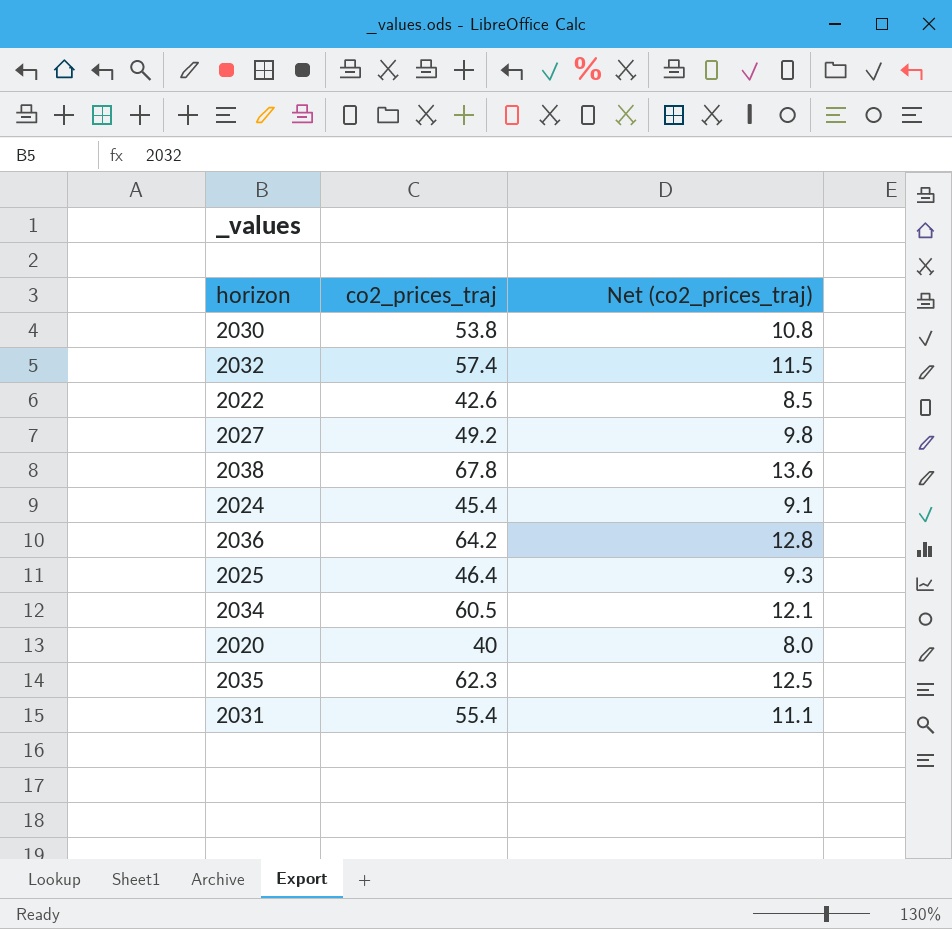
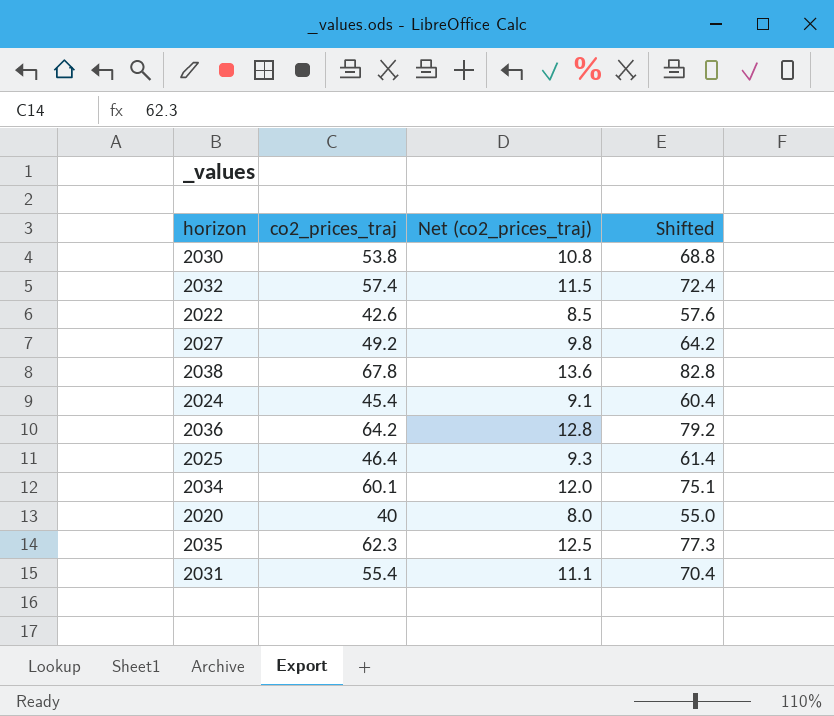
column Shifted | formula: none -> [co2_prices_traj] + 15
2034 | co2_prices_traj: 60.5 -> 60.1
2034 | Net (co2_prices_traj): 12.1 -> 12.0

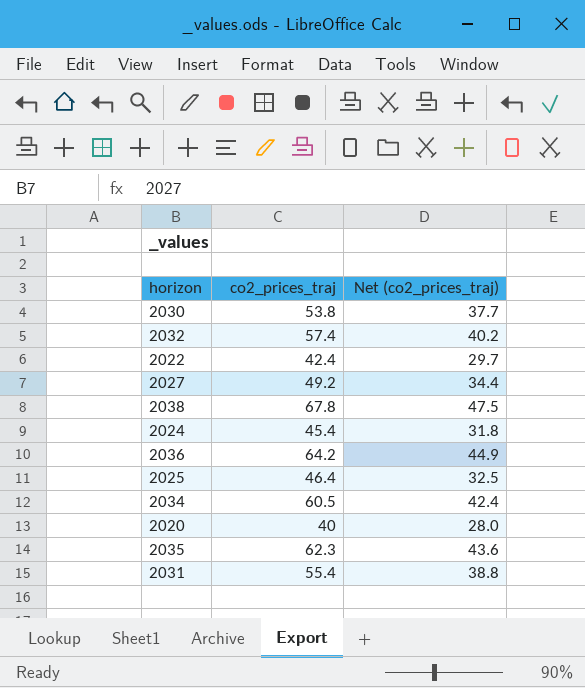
column Shifted | formula: [co2_prices_traj] + 15 -> none
column Net (co2_prices_traj) | formula: [co2_prices_traj] * 0.2 -> [co2_prices_traj] * 0.7
2022 | co2_prices_traj: 42.6 -> 42.4
2034 | co2_prices_traj: 60.1 -> 60.5

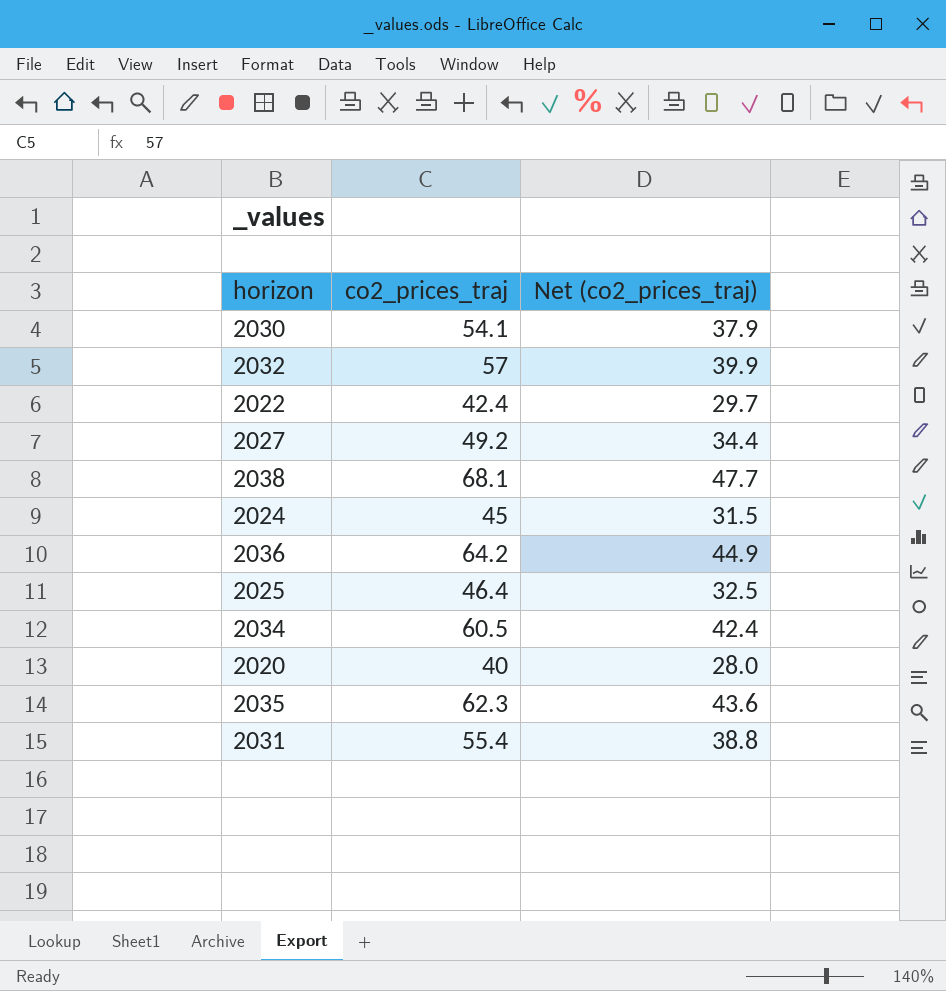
2030 | co2_prices_traj: 53.8 -> 54.1
2030 | Net (co2_prices_traj): 37.7 -> 37.9
2032 | co2_prices_traj: 57.4 -> 57
2032 | Net (co2_prices_traj): 40.2 -> 39.9
2038 | co2_prices_traj: 67.8 -> 68.1
2038 | Net (co2_prices_traj): 47.5 -> 47.7
2024 | co2_prices_traj: 45.4 -> 45
2024 | Net (co2_prices_traj): 31.8 -> 31.5

